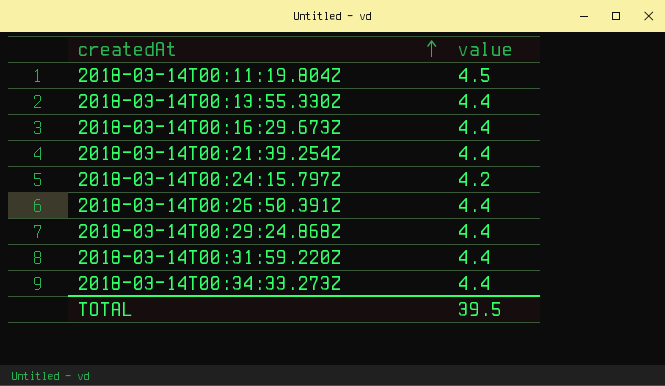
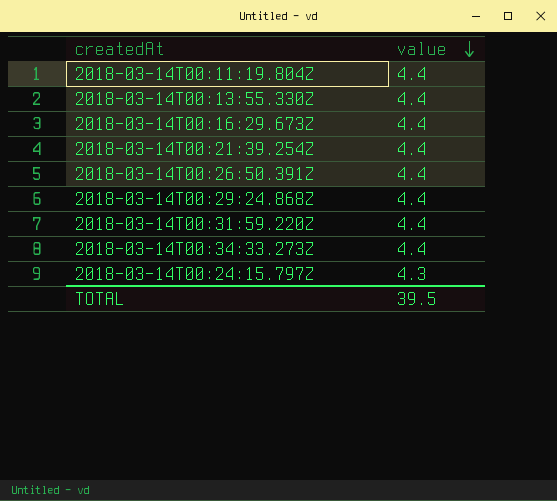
row order: createdAt ascending -> value descending
2018-03-14T00:11:19.804Z | value: 4.5 -> 4.4
2018-03-14T00:24:15.797Z | value: 4.2 -> 4.3

